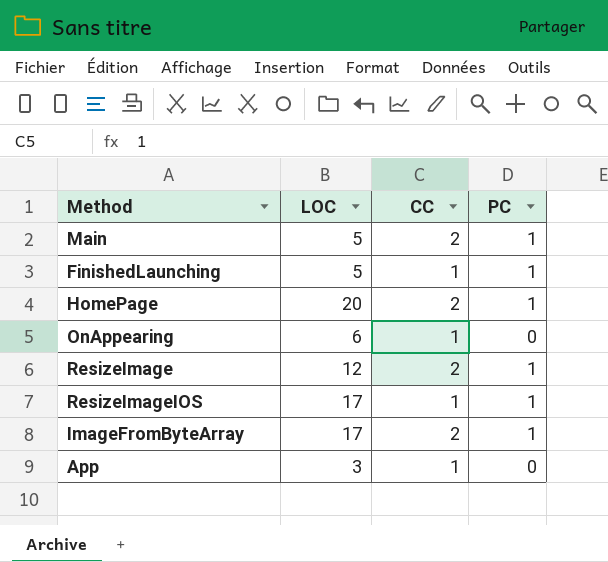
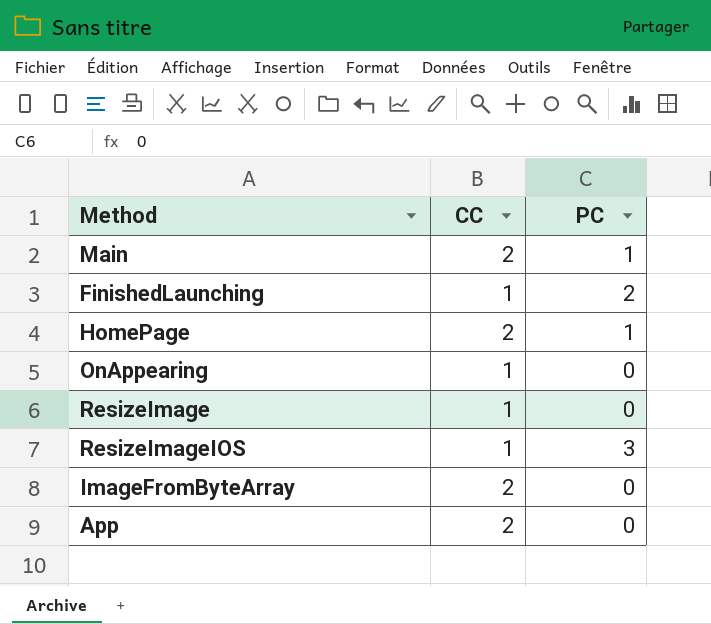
column LOC | position: 2 -> none
FinishedLaunching | PC: 1 -> 2
ResizeImage | CC: 2 -> 1
ResizeImage | PC: 1 -> 0
ResizeImageIOS | PC: 1 -> 3
ImageFromByteArray | PC: 1 -> 0
App | CC: 1 -> 2

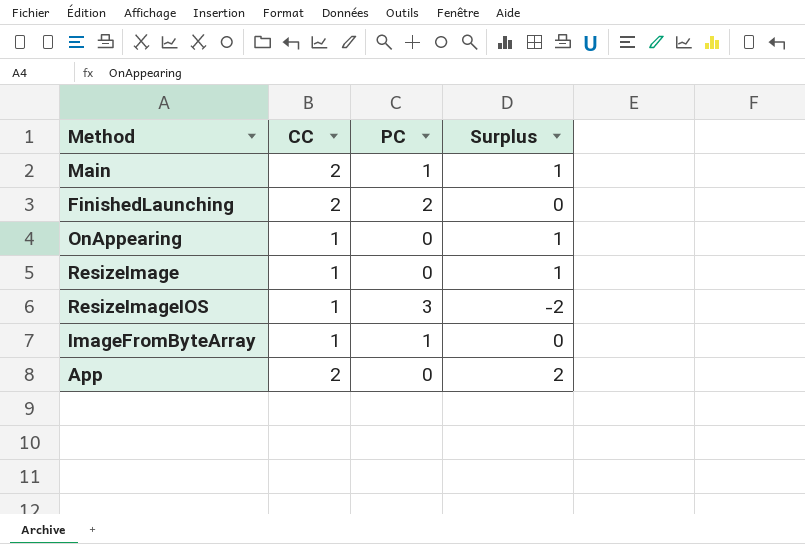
column Surplus | formula: none -> [CC] - [PC]
row HomePage: 2 | 1 -> none
FinishedLaunching | CC: 1 -> 2
ImageFromByteArray | CC: 2 -> 1
ImageFromByteArray | PC: 0 -> 1

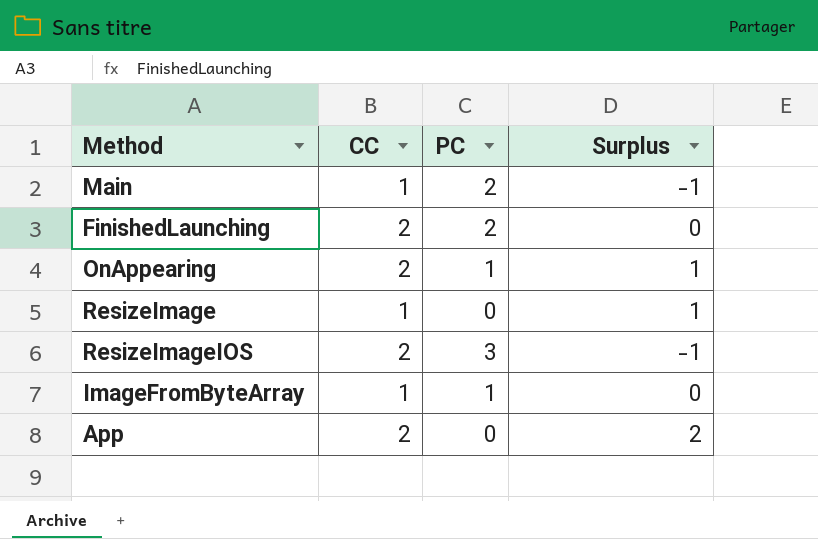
Main | CC: 2 -> 1
Main | PC: 1 -> 2
Main | Surplus: 1 -> -1
OnAppearing | CC: 1 -> 2
OnAppearing | PC: 0 -> 1
ResizeImageIOS | CC: 1 -> 2
ResizeImageIOS | Surplus: -2 -> -1

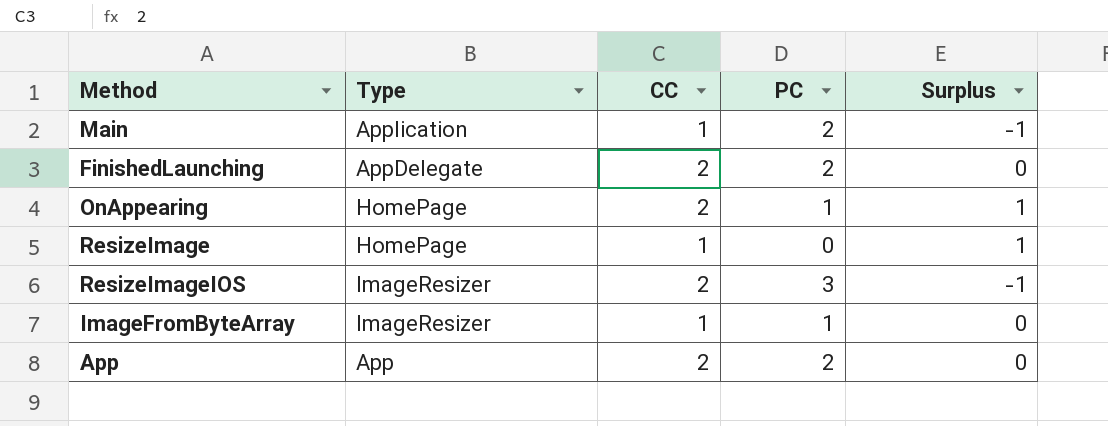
column Type | position: none -> 2
App | PC: 0 -> 2
App | Surplus: 2 -> 0

